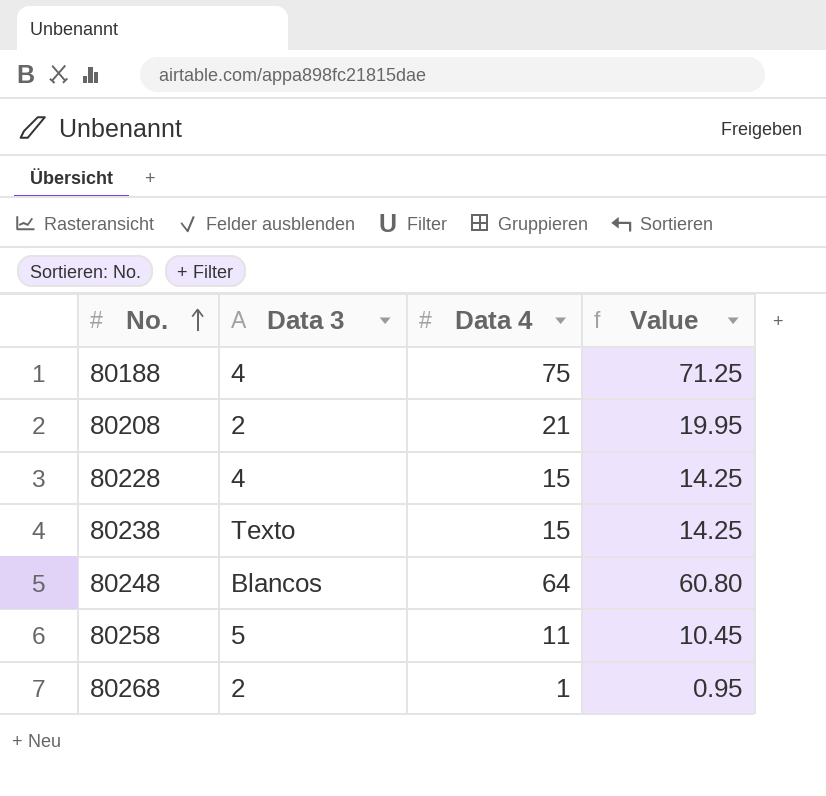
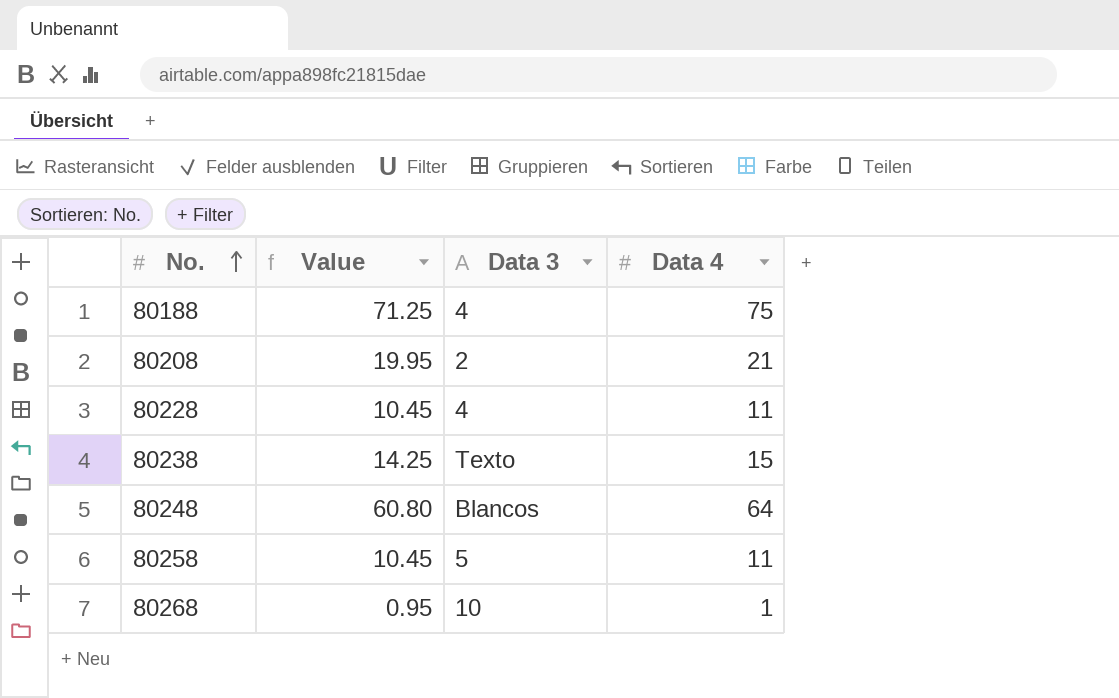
column Value | position: 4 -> 2
80228 | Value: 14.25 -> 10.45
80228 | Data 4: 15 -> 11
80268 | Data 3: 2 -> 10

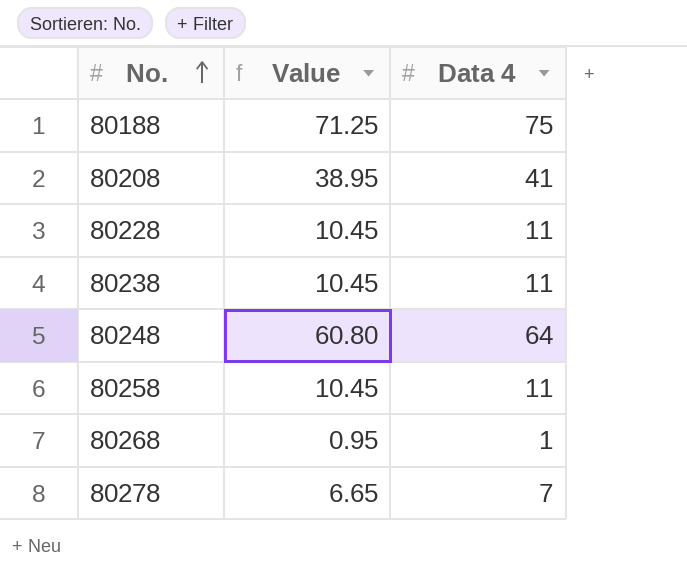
column Data 3 | position: 3 -> none
80208 | Value: 19.95 -> 38.95
80208 | Data 4: 21 -> 41
80238 | Value: 14.25 -> 10.45
80238 | Data 4: 15 -> 11
row 80278: none -> 6.65 | 7

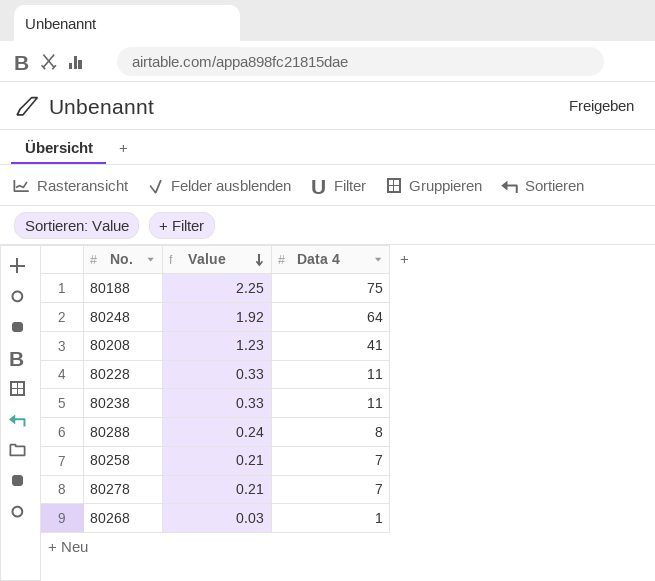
row order: No. ascending -> Value descending
column Value | formula: [Data 4] * 0.95 -> [Data 4] * 0.03
row 80288: none -> 0.24 | 8
80258 | Data 4: 11 -> 7

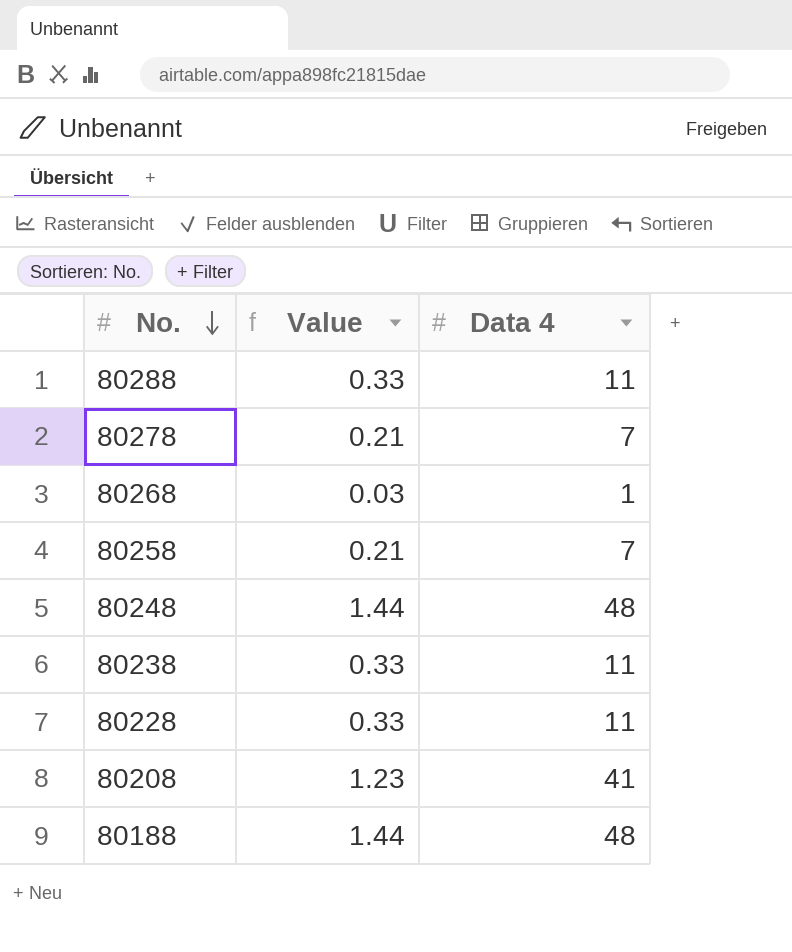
row order: Value descending -> No. descending
80288 | Value: 0.24 -> 0.33
80288 | Data 4: 8 -> 11
80248 | Value: 1.92 -> 1.44
80248 | Data 4: 64 -> 48
80188 | Value: 2.25 -> 1.44
80188 | Data 4: 75 -> 48

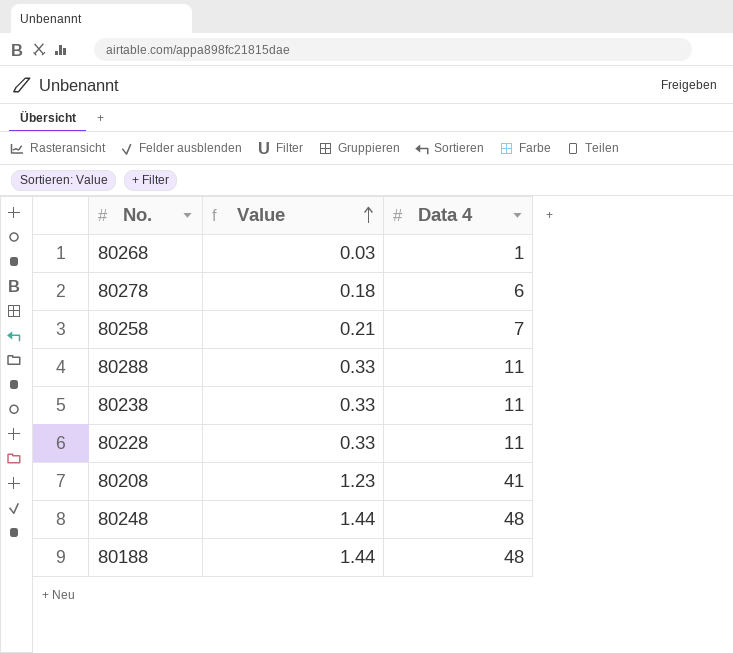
row order: No. descending -> Value ascending
80278 | Value: 0.21 -> 0.18
80278 | Data 4: 7 -> 6

